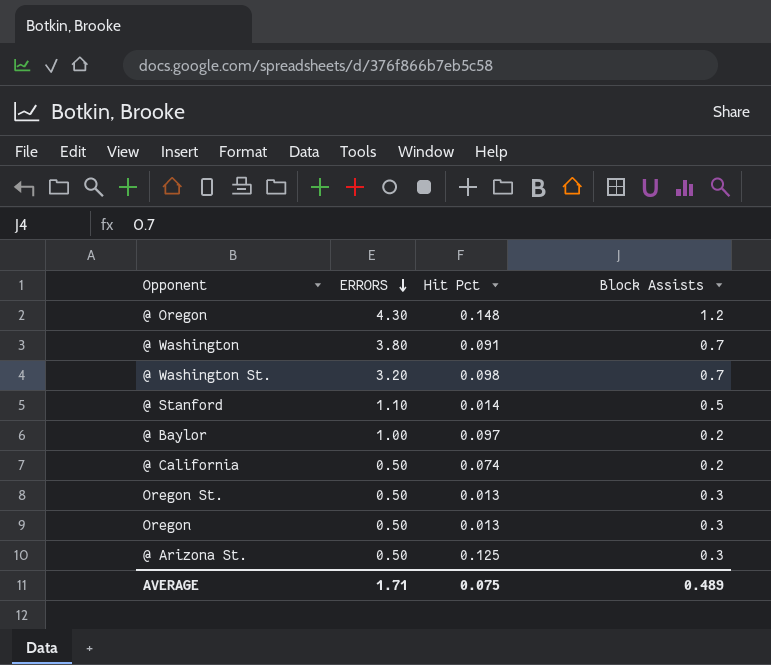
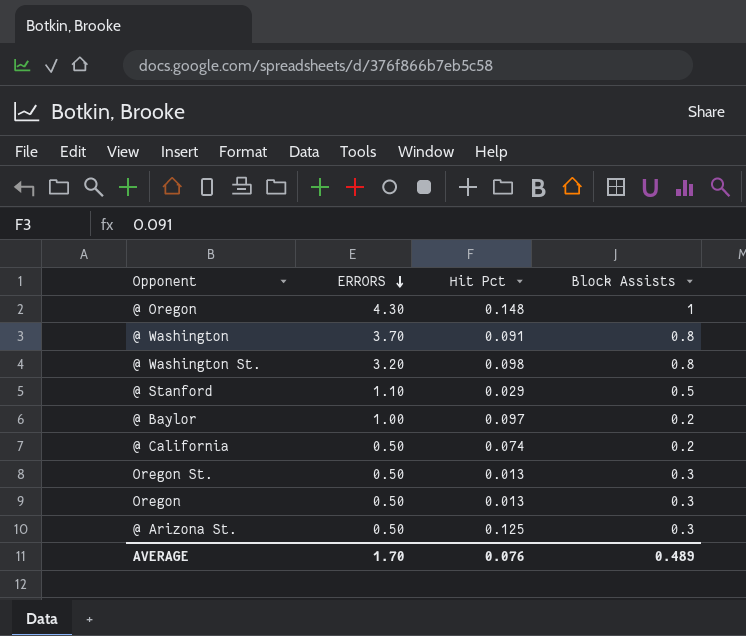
@ Oregon | Block Assists: 1.2 -> 1
@ Washington | ERRORS: 3.80 -> 3.70
@ Washington | Block Assists: 0.7 -> 0.8
@ Washington St. | Block Assists: 0.7 -> 0.8
@ Stanford | Hit Pct: 0.014 -> 0.029
AVERAGE | ERRORS: 1.71 -> 1.70
AVERAGE | Hit Pct: 0.075 -> 0.076

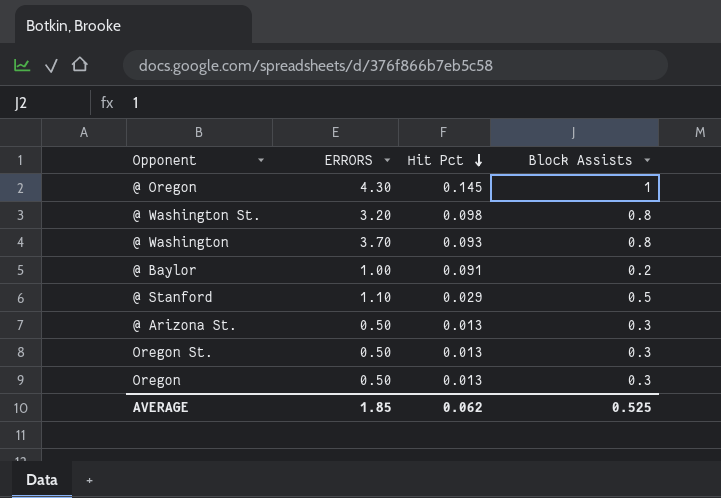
row order: ERRORS descending -> Hit Pct descending
row @ California: 0.50 | 0.074 | 0.2 -> none
@ Oregon | Hit Pct: 0.148 -> 0.145
@ Washington | Hit Pct: 0.091 -> 0.093
@ Baylor | Hit Pct: 0.097 -> 0.091
@ Arizona St. | Hit Pct: 0.125 -> 0.013
AVERAGE | ERRORS: 1.70 -> 1.85
AVERAGE | Hit Pct: 0.076 -> 0.062
AVERAGE | Block Assists: 0.489 -> 0.525

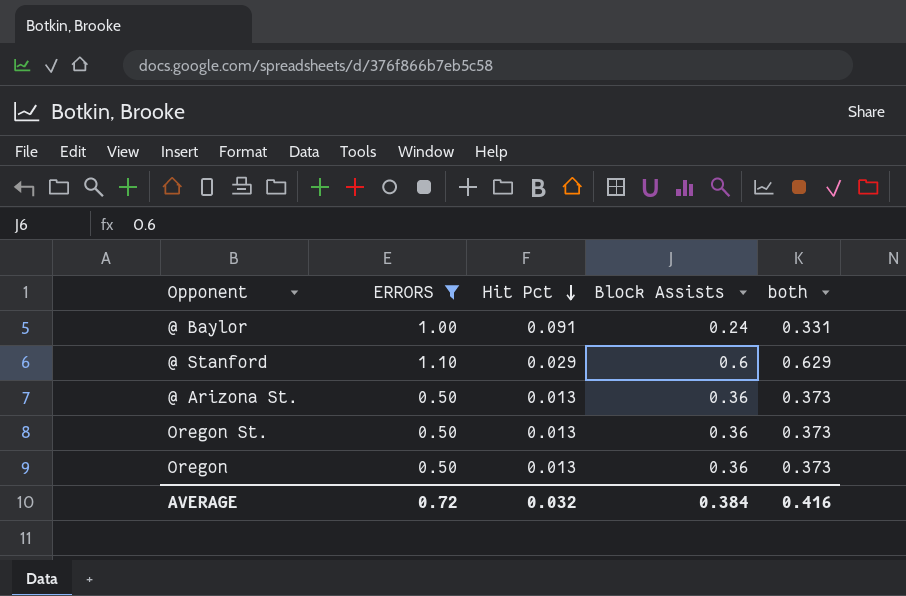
filter: none -> ERRORS <= 1.10
column both | formula: none -> [Hit Pct] + [Block Assists]
@ Baylor | Block Assists: 0.2 -> 0.24
@ Stanford | Block Assists: 0.5 -> 0.6
@ Arizona St. | Block Assists: 0.3 -> 0.36
Oregon St. | Block Assists: 0.3 -> 0.36
Oregon | Block Assists: 0.3 -> 0.36
AVERAGE | ERRORS: 1.85 -> 0.72
AVERAGE | Hit Pct: 0.062 -> 0.032
AVERAGE | Block Assists: 0.525 -> 0.384

